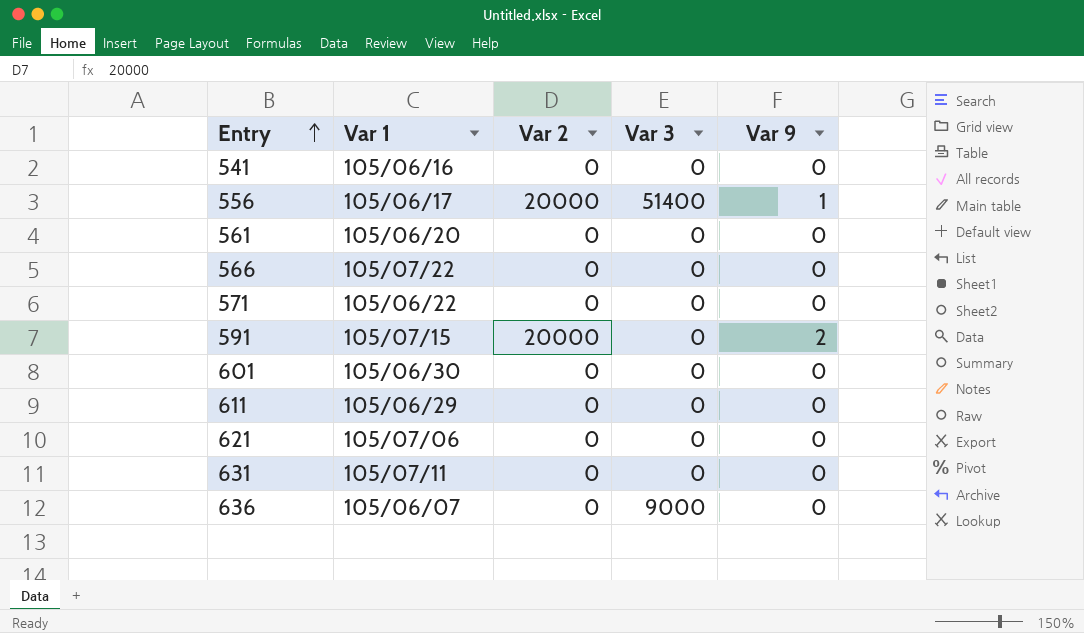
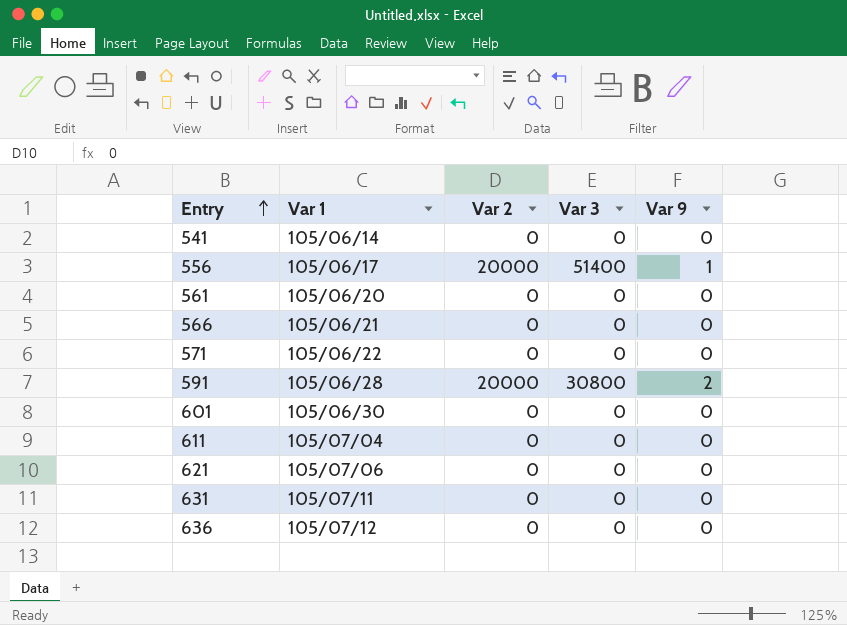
541 | Var 1: 105/06/16 -> 105/06/14
566 | Var 1: 105/07/22 -> 105/06/21
591 | Var 1: 105/07/15 -> 105/06/28
591 | Var 3: 0 -> 30800
611 | Var 1: 105/06/29 -> 105/07/04
636 | Var 1: 105/06/07 -> 105/07/12
636 | Var 3: 9000 -> 0

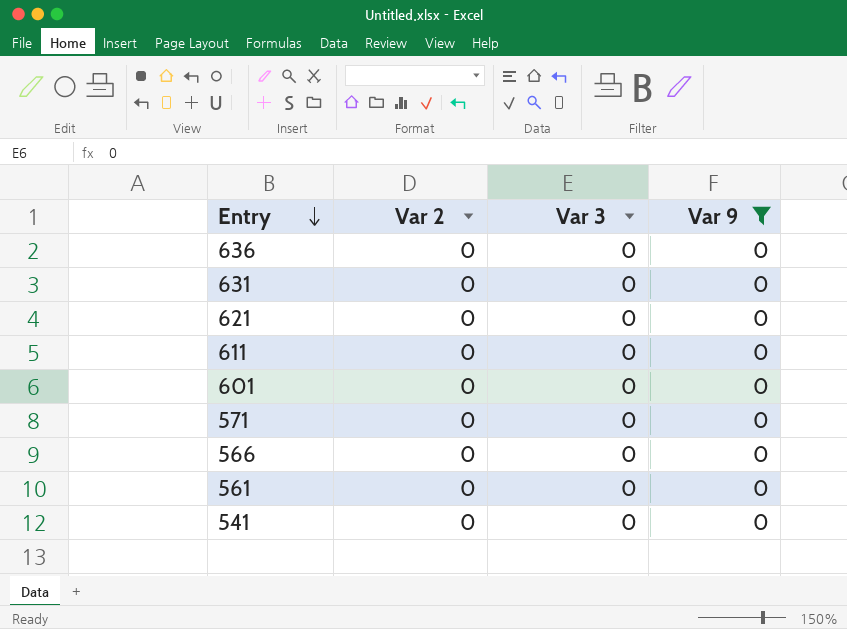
filter: none -> Var 9 = 0
row order: Entry ascending -> Entry descending
column Var 1 | position: 2 -> none

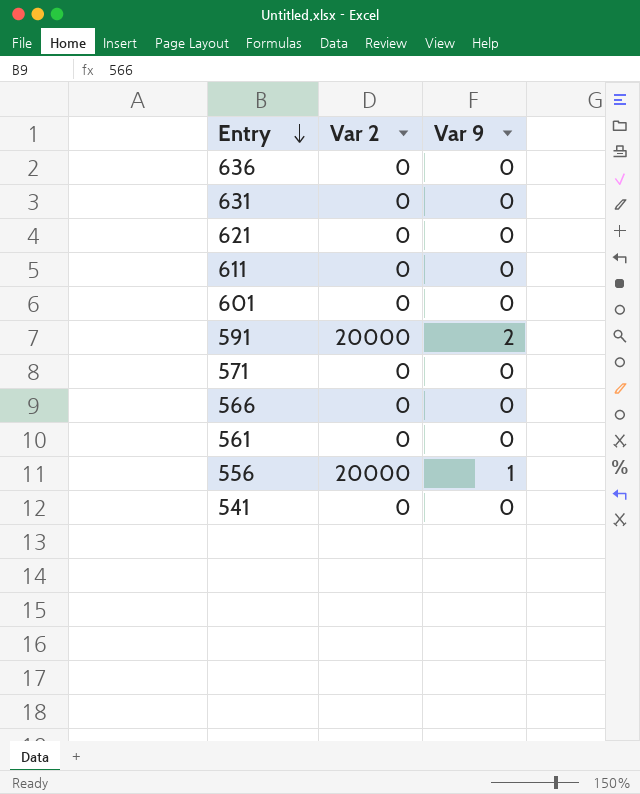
filter: Var 9 = 0 -> none
column Var 3 | position: 3 -> none

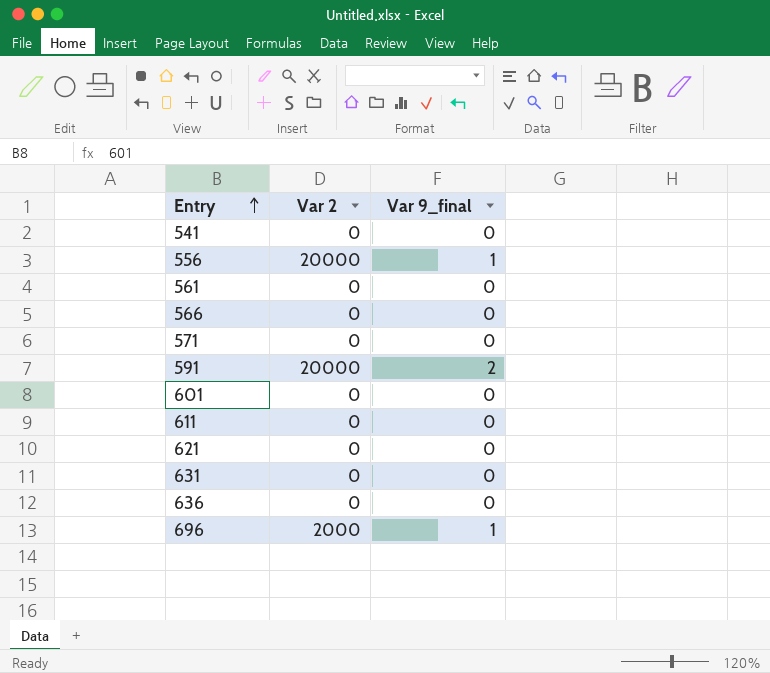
row order: Entry descending -> Entry ascending
column name: Var 9 -> Var 9_final
row 696: none -> 2000 | 1

